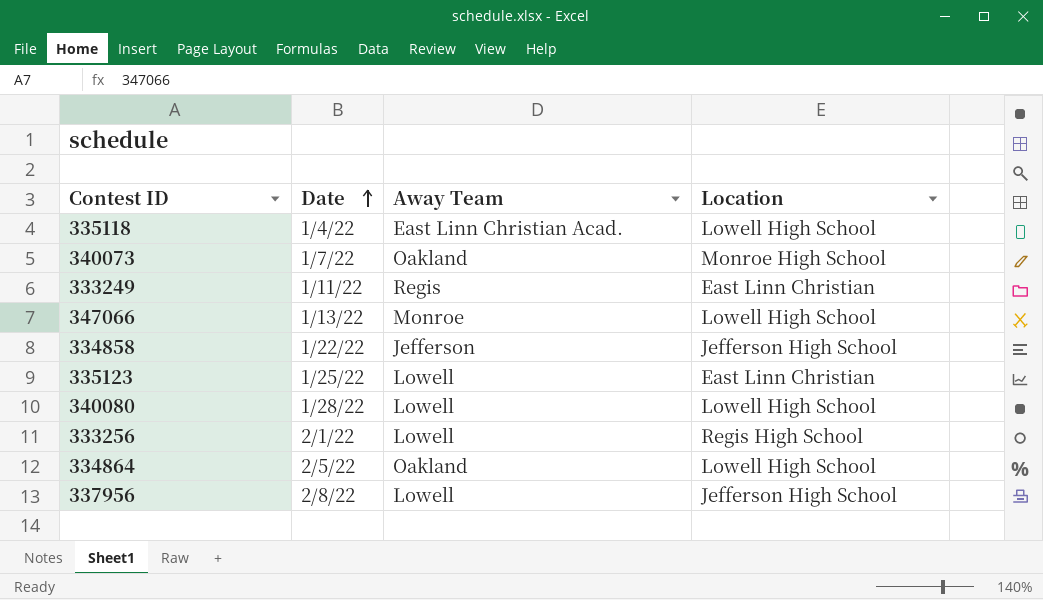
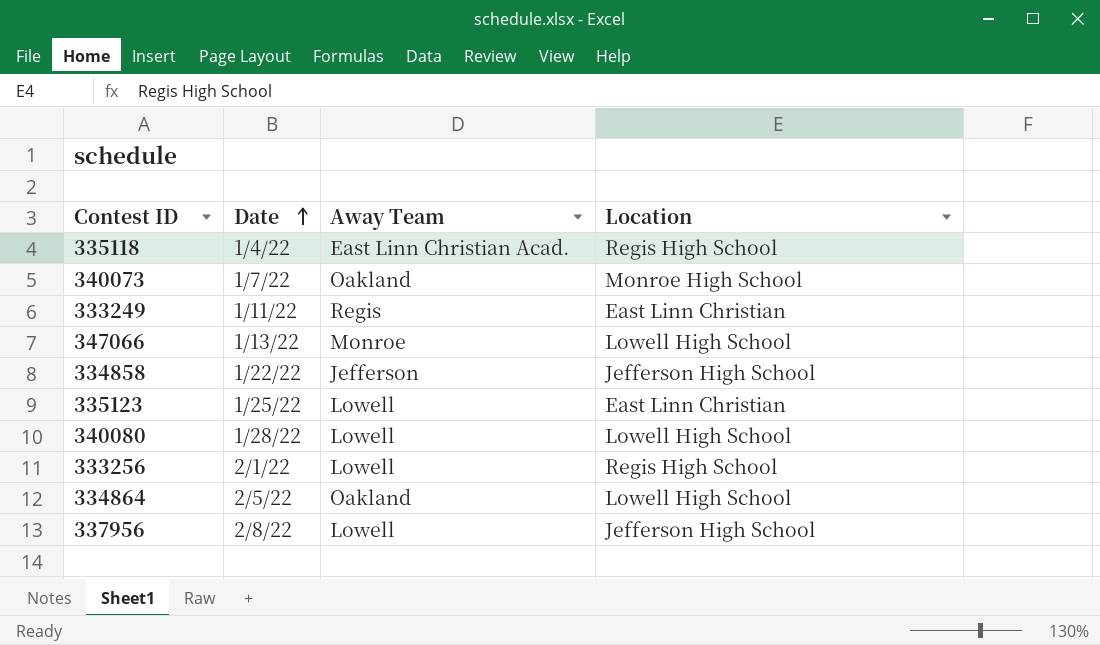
335118 | Location: Lowell High School -> Regis High School

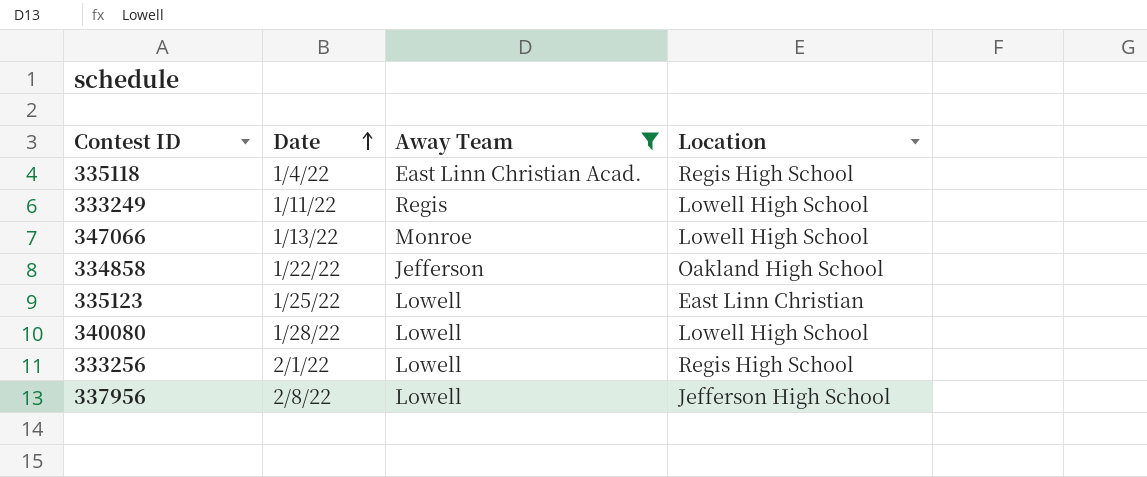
filter: none -> Away Team != Oakland
333249 | Location: East Linn Christian -> Lowell High School
334858 | Location: Jefferson High School -> Oakland High School

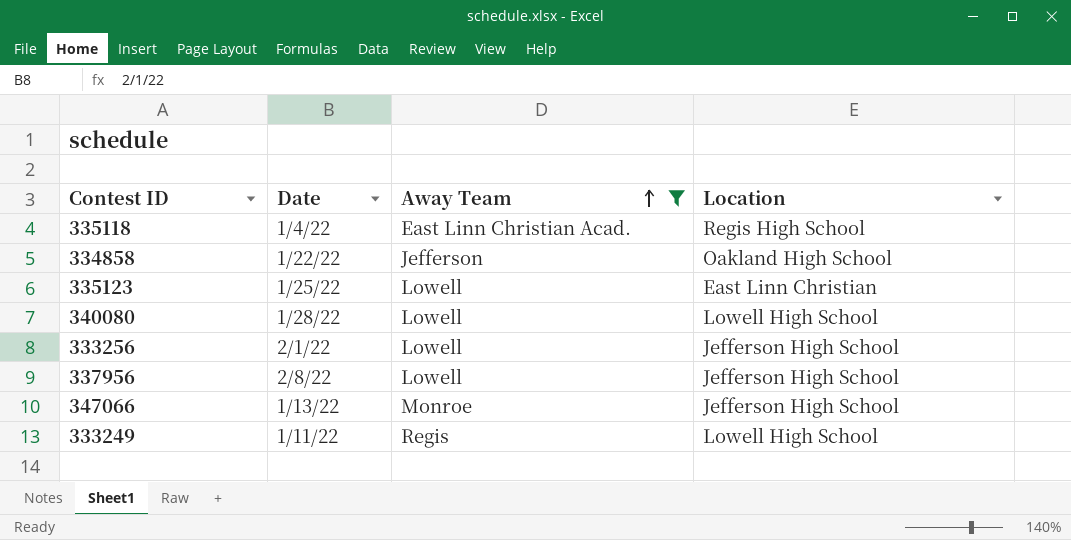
row order: Date ascending -> Away Team ascending
333256 | Location: Regis High School -> Jefferson High School
347066 | Location: Lowell High School -> Jefferson High School

